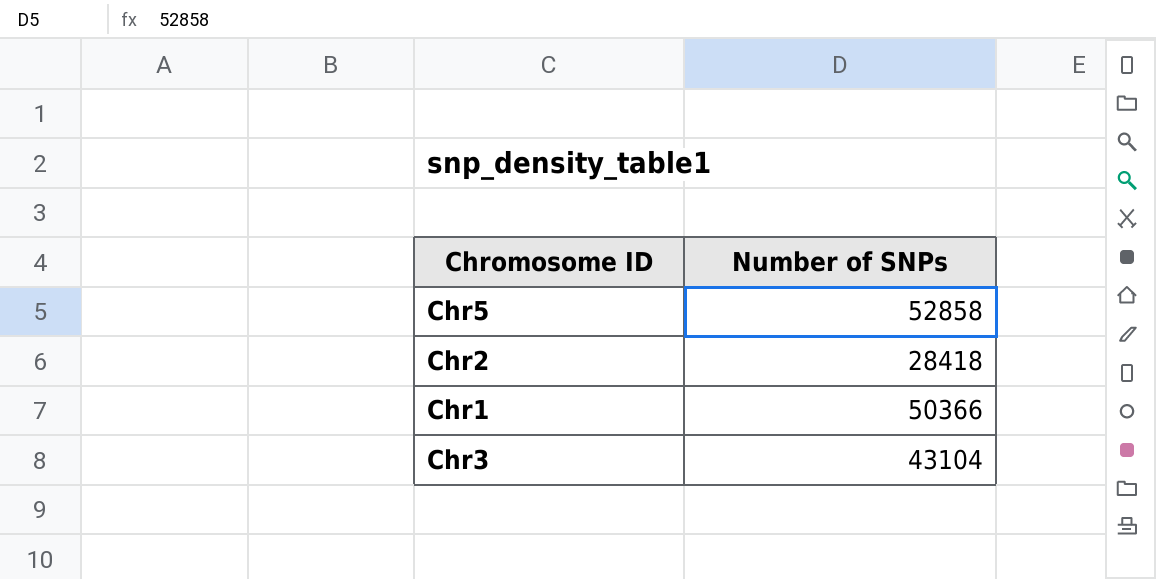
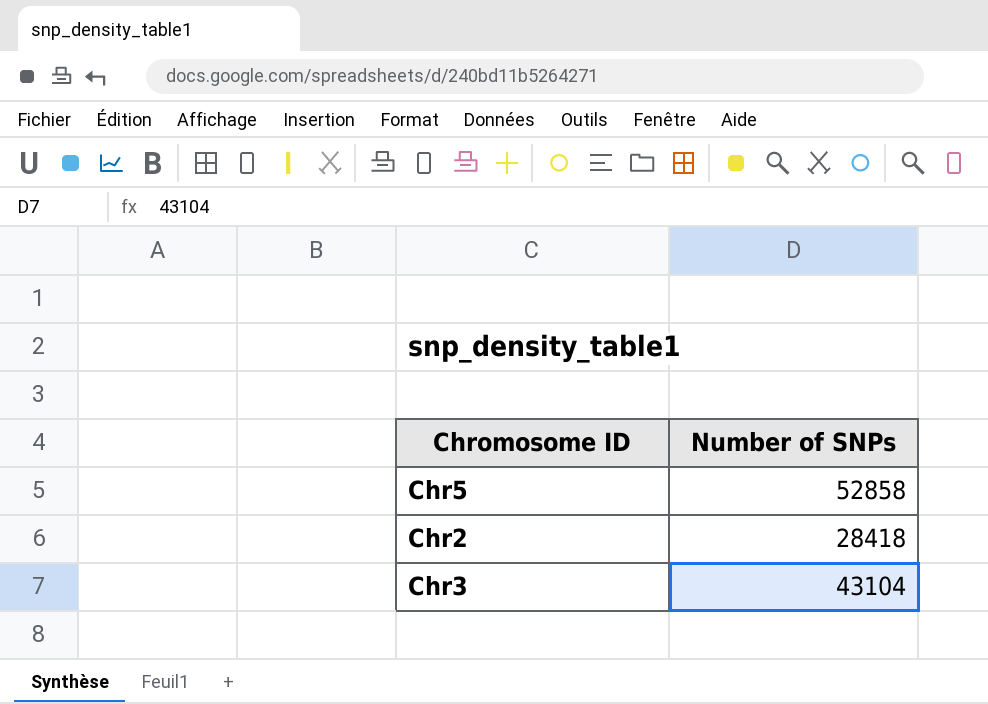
row Chr1: 50366 -> none

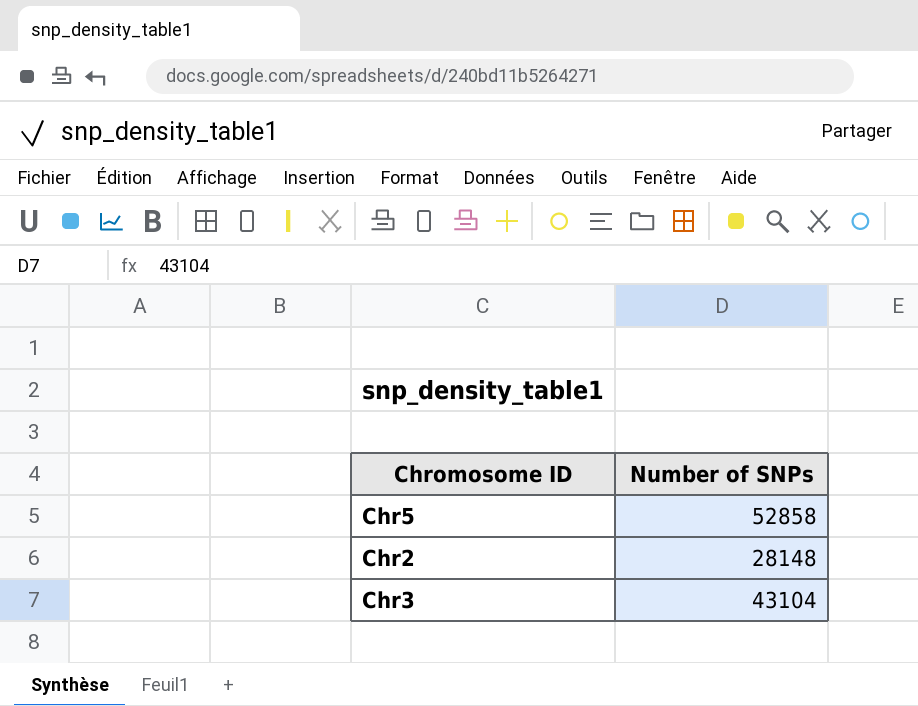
Chr2 | Number of SNPs: 28418 -> 28148

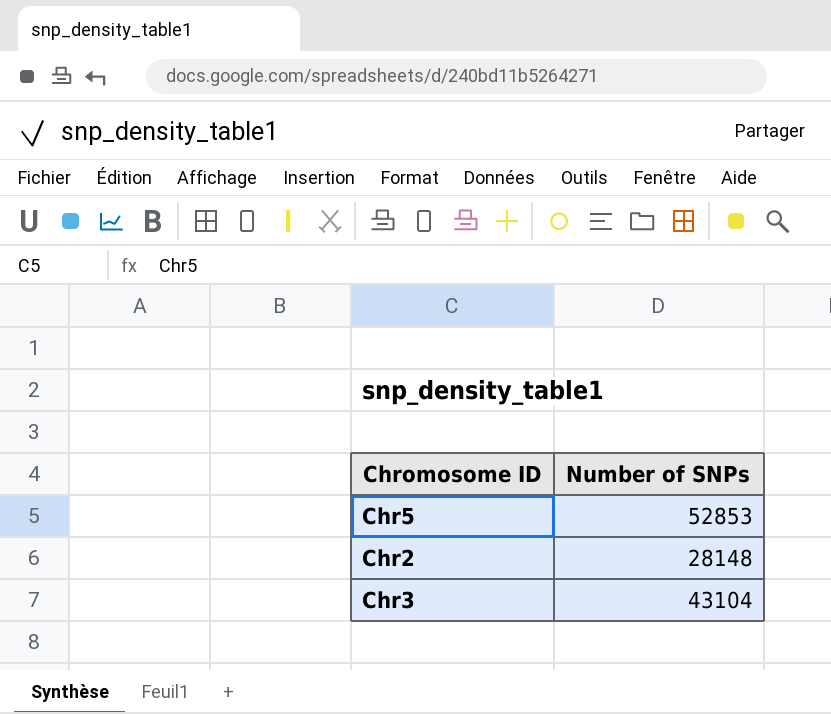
Chr5 | Number of SNPs: 52858 -> 52853

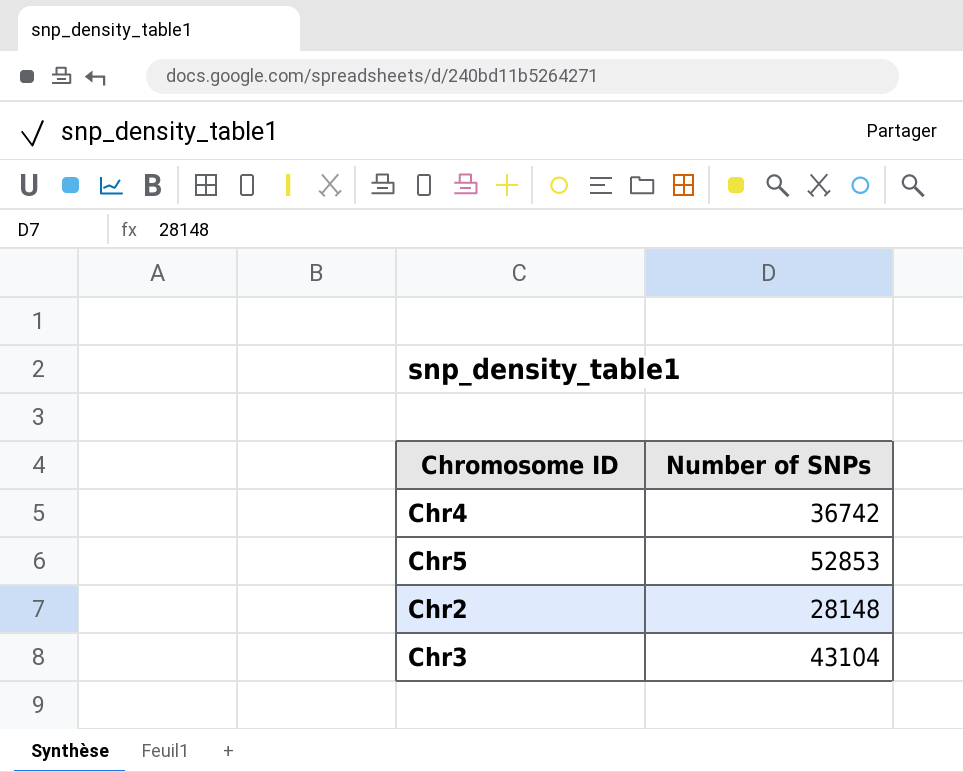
row Chr4: none -> 36742

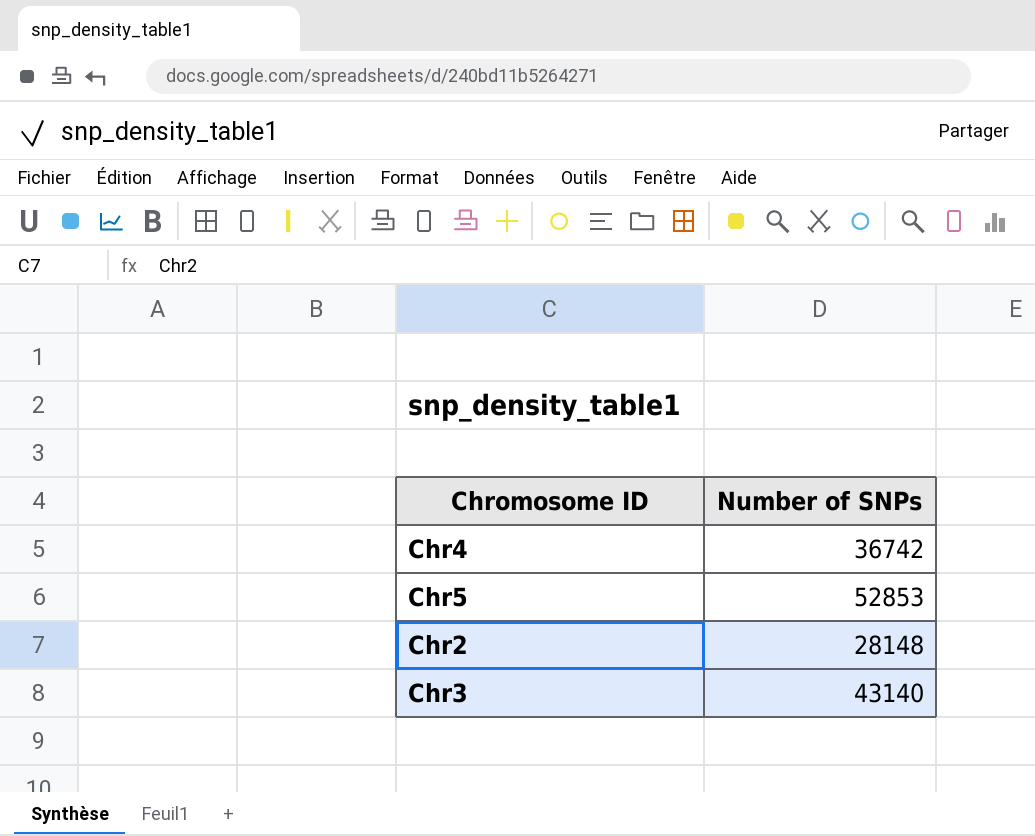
Chr3 | Number of SNPs: 43104 -> 43140

